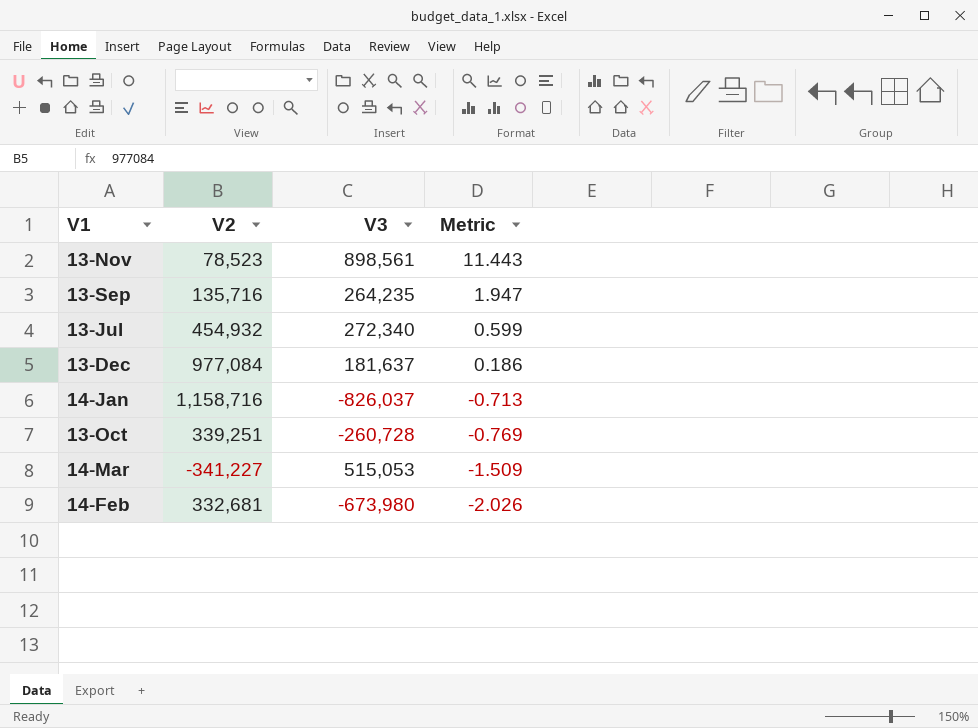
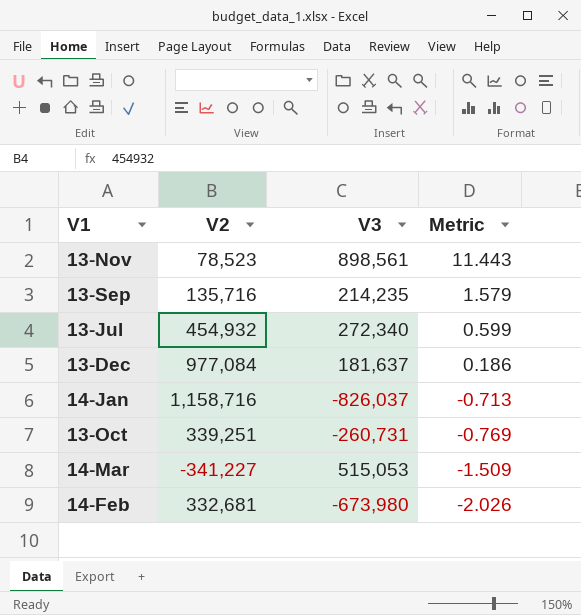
13-Sep | V3: 264,235 -> 214,235
13-Sep | Metric: 1.947 -> 1.579
13-Oct | V3: -260,728 -> -260,731

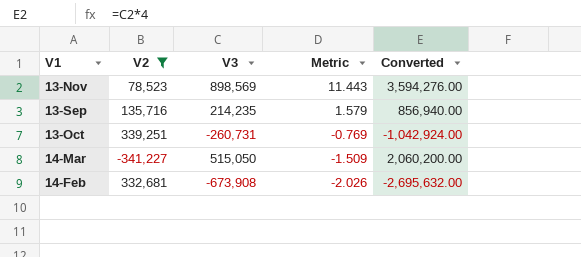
filter: none -> V2 <= 339,251
column Converted | formula: none -> [V3] * 4
13-Nov | V3: 898,561 -> 898,569
14-Mar | V3: 515,053 -> 515,050
14-Feb | V3: -673,980 -> -673,908

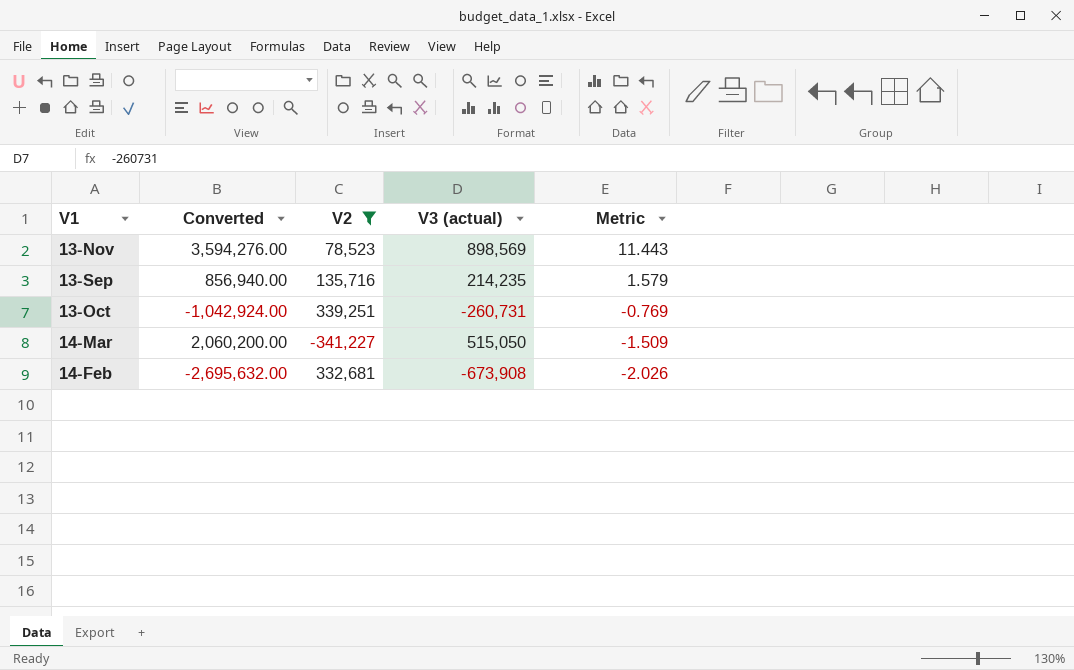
column Converted | position: 5 -> 2
column name: V3 -> V3 (actual)

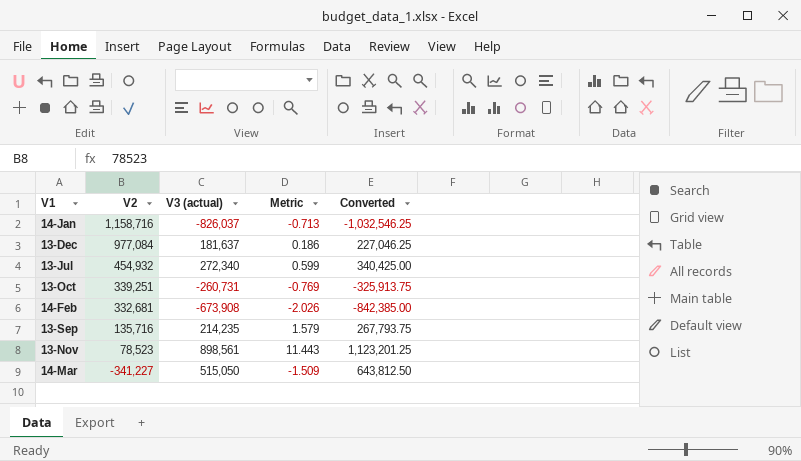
filter: V2 <= 339,251 -> none
row order: Metric descending -> V2 descending
column Converted | formula: [V3 (actual)] * 4 -> [V3 (actual)] * 1.25
column Converted | position: 2 -> 5
13-Nov | V3 (actual): 898,569 -> 898,561

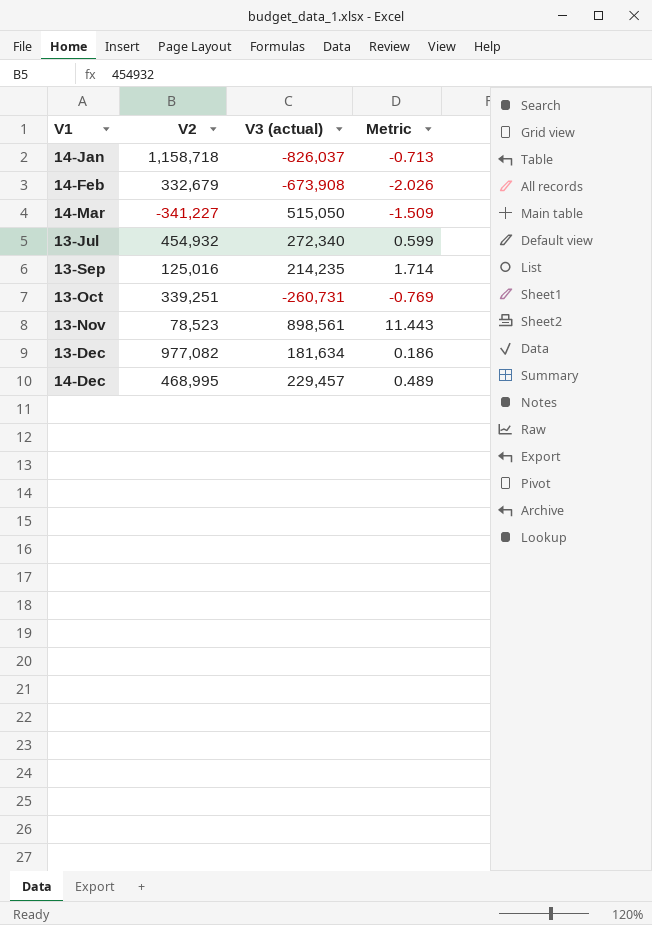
row order: V2 descending -> V1 ascending
column Converted | formula: [V3 (actual)] * 1.25 -> none
14-Jan | V2: 1,158,716 -> 1,158,718
14-Feb | V2: 332,681 -> 332,679
13-Sep | V2: 135,716 -> 125,016
13-Sep | Metric: 1.579 -> 1.714
13-Dec | V2: 977,084 -> 977,082
13-Dec | V3 (actual): 181,637 -> 181,634
row 14-Dec: none -> 468,995 | 229,457 | 0.489

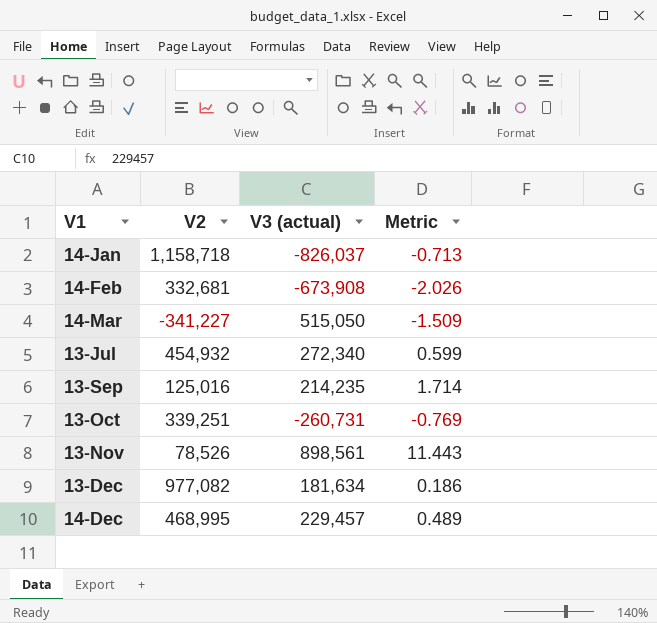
14-Feb | V2: 332,679 -> 332,681
13-Nov | V2: 78,523 -> 78,526

